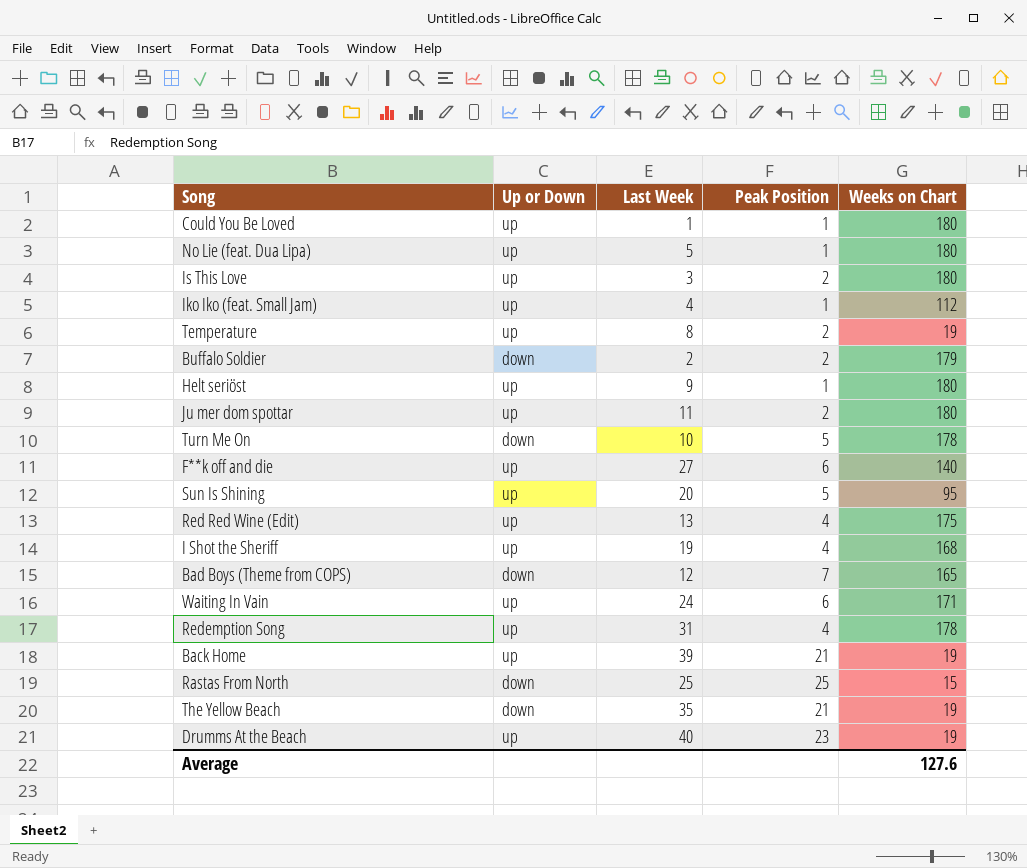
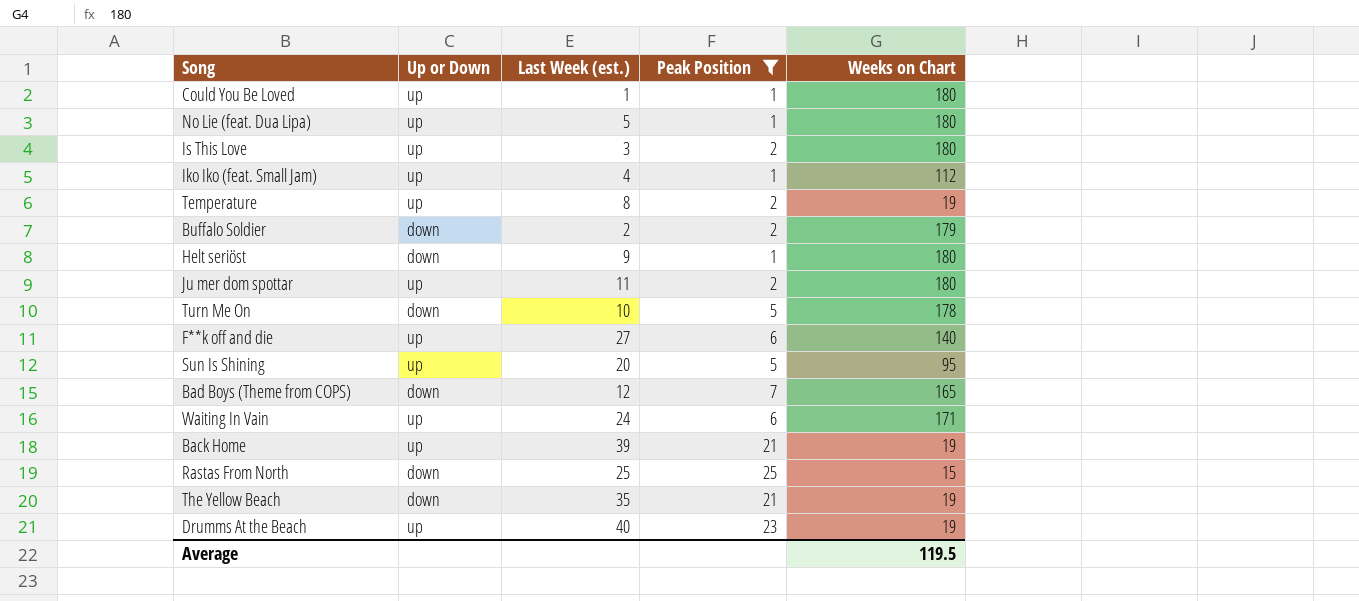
filter: none -> Peak Position != 4
column name: Last Week -> Last Week (est.)
Helt seriöst | Up or Down: up -> down
Average | Weeks on Chart: 127.6 -> 119.5

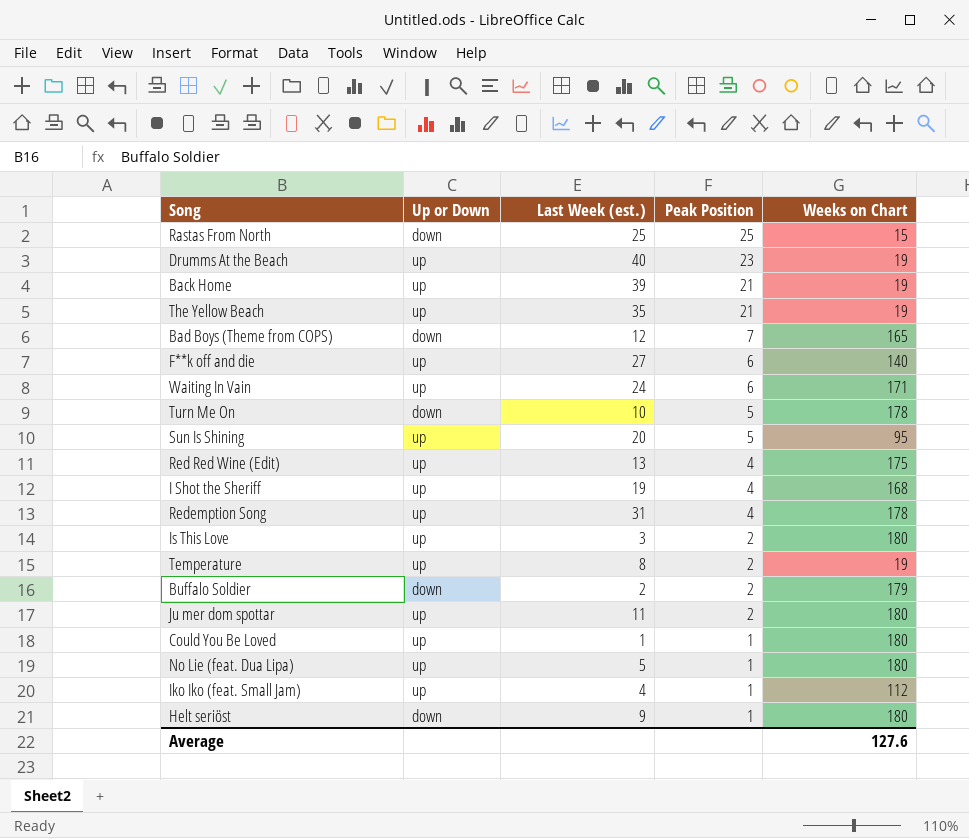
filter: Peak Position != 4 -> none
row order: none -> Peak Position descending
The Yellow Beach | Up or Down: down -> up
Average | Weeks on Chart: 119.5 -> 127.6

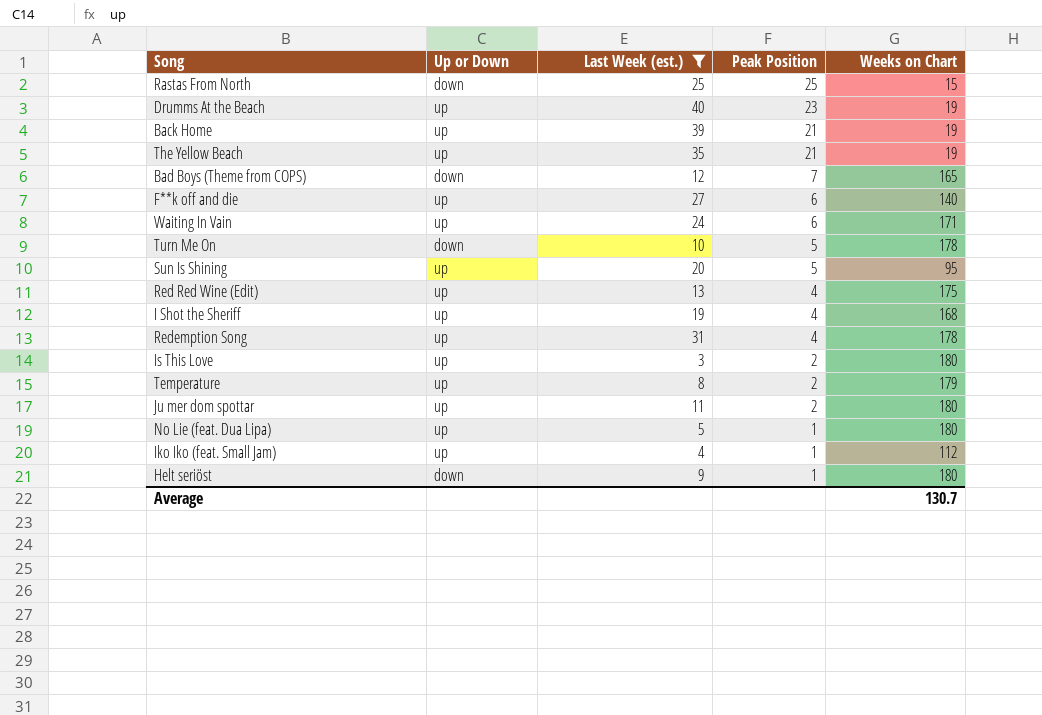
filter: none -> Last Week (est.) >= 3
Temperature | Weeks on Chart: 19 -> 179
Average | Weeks on Chart: 127.6 -> 130.7

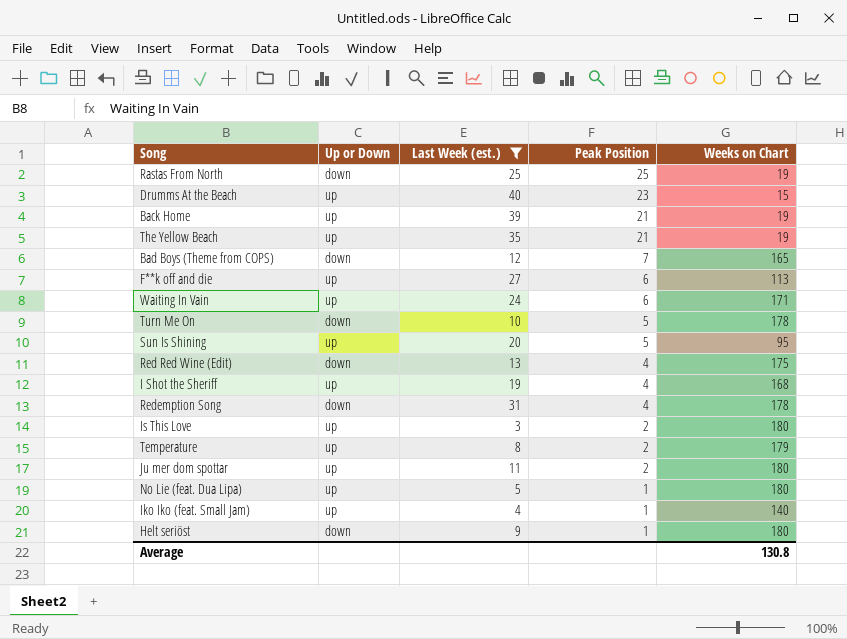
Rastas From North | Weeks on Chart: 15 -> 19
Drumms At the Beach | Weeks on Chart: 19 -> 15
F**k off and die | Weeks on Chart: 140 -> 113
Red Red Wine (Edit) | Up or Down: up -> down
Redemption Song | Up or Down: up -> down
Iko Iko (feat. Small Jam) | Weeks on Chart: 112 -> 140
Average | Weeks on Chart: 130.7 -> 130.8

